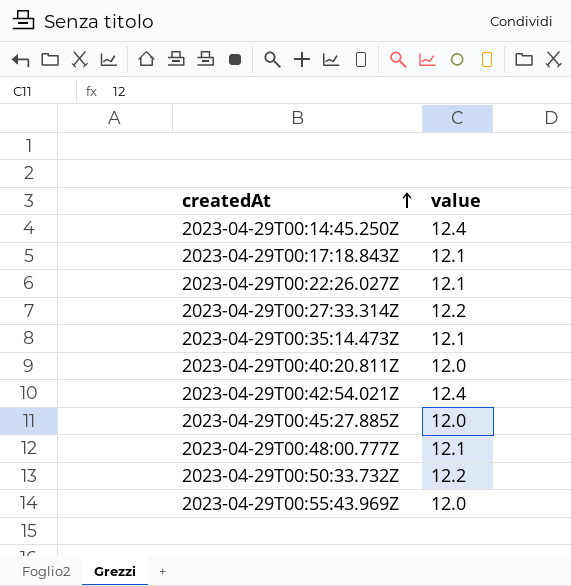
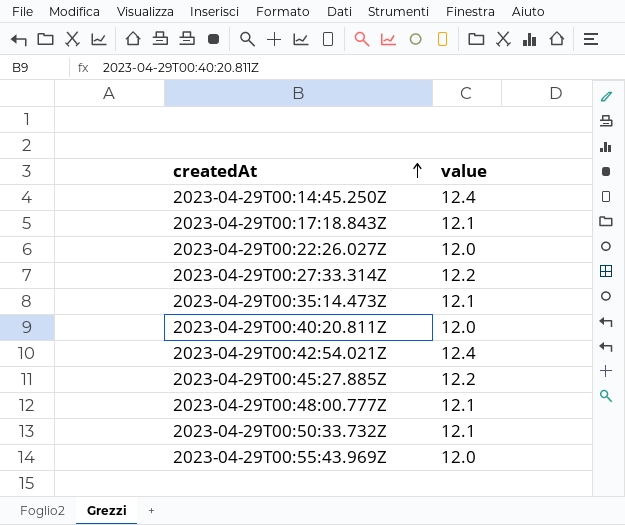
2023-04-29T00:22:26.027Z | value: 12.1 -> 12.0
2023-04-29T00:45:27.885Z | value: 12.0 -> 12.2
2023-04-29T00:50:33.732Z | value: 12.2 -> 12.1

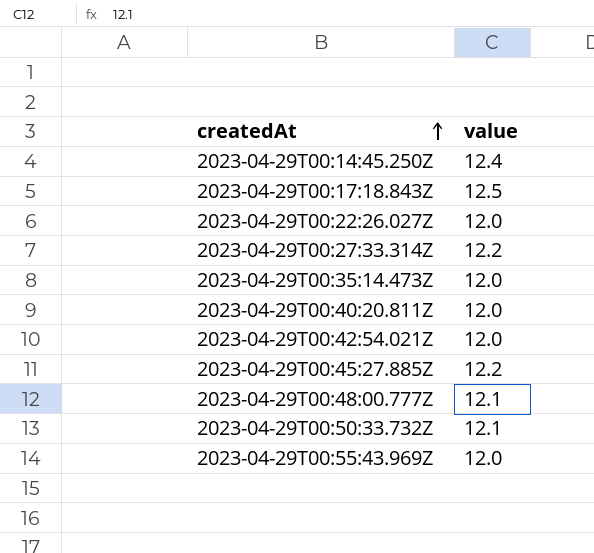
2023-04-29T00:17:18.843Z | value: 12.1 -> 12.5
2023-04-29T00:35:14.473Z | value: 12.1 -> 12.0
2023-04-29T00:42:54.021Z | value: 12.4 -> 12.0

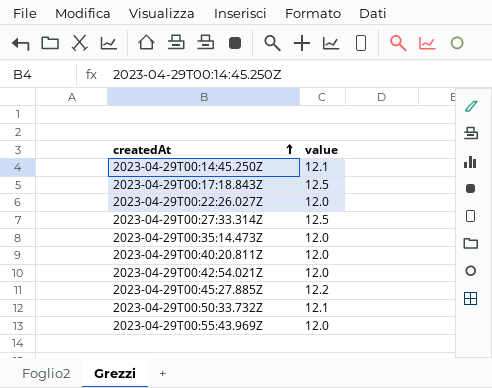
row 2023-04-29T00:48:00.777Z: 12.1 -> none
2023-04-29T00:14:45.250Z | value: 12.4 -> 12.1
2023-04-29T00:27:33.314Z | value: 12.2 -> 12.5

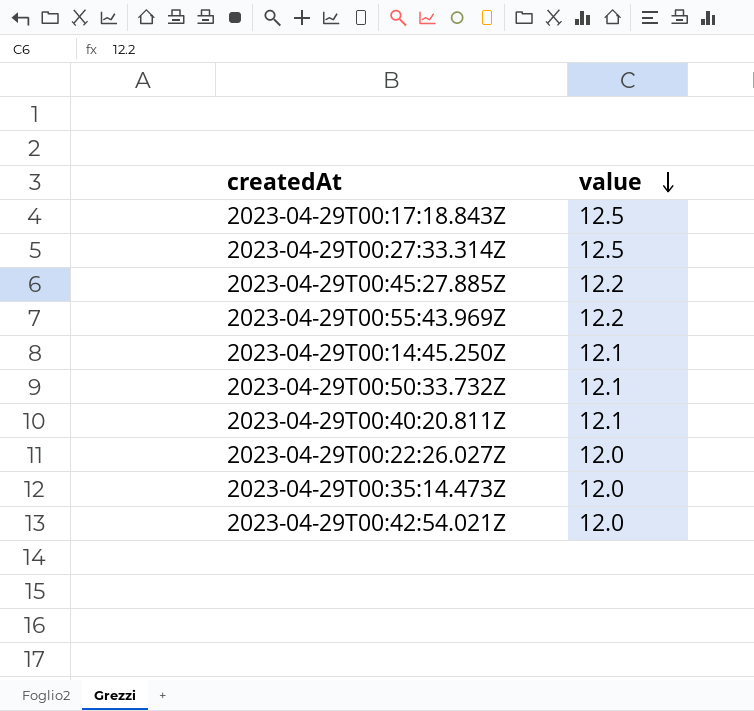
row order: createdAt ascending -> value descending
2023-04-29T00:55:43.969Z | value: 12.0 -> 12.2
2023-04-29T00:40:20.811Z | value: 12.0 -> 12.1

